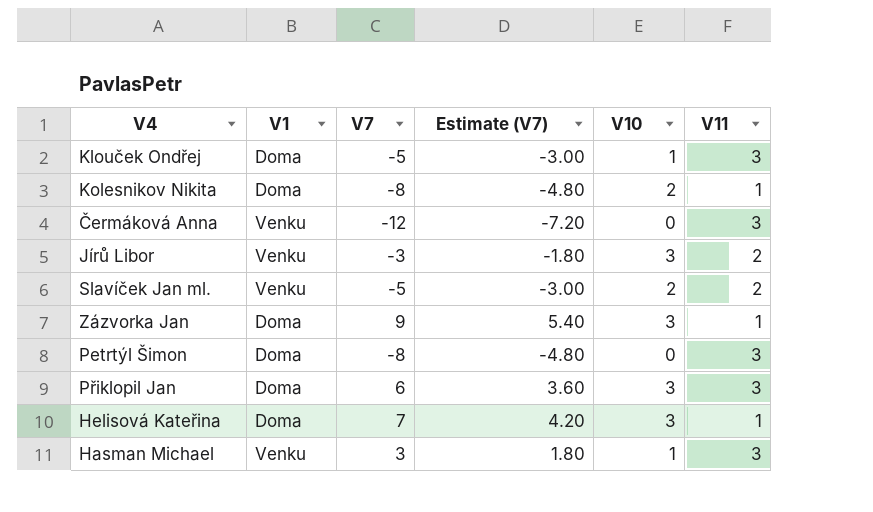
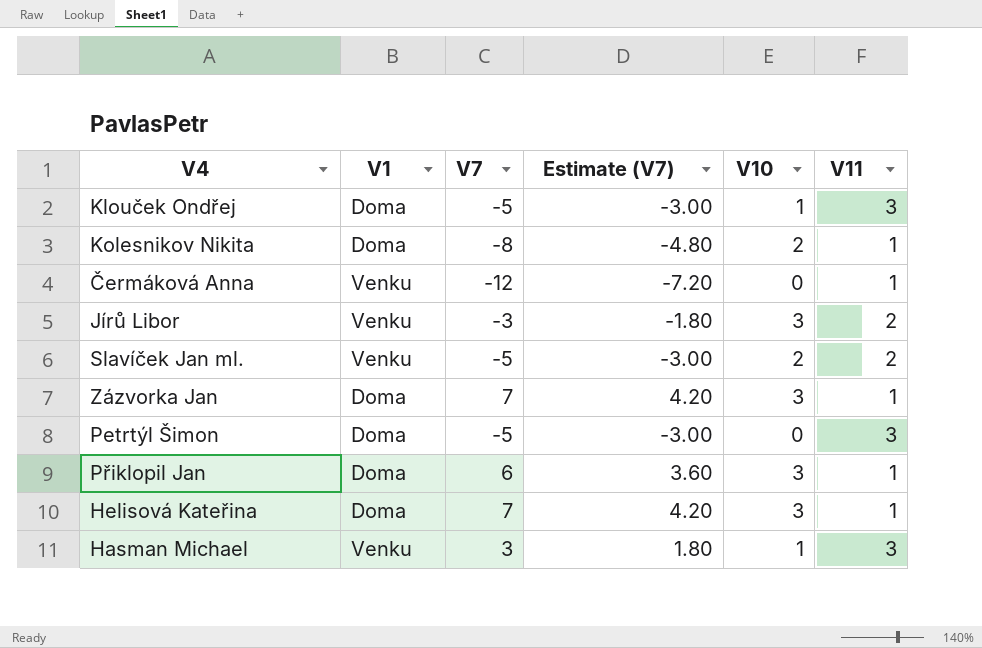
Čermáková Anna | V11: 3 -> 1
Zázvorka Jan | V7: 9 -> 7
Zázvorka Jan | Estimate (V7): 5.40 -> 4.20
Petrtýl Šimon | V7: -8 -> -5
Petrtýl Šimon | Estimate (V7): -4.80 -> -3.00
Přiklopil Jan | V11: 3 -> 1

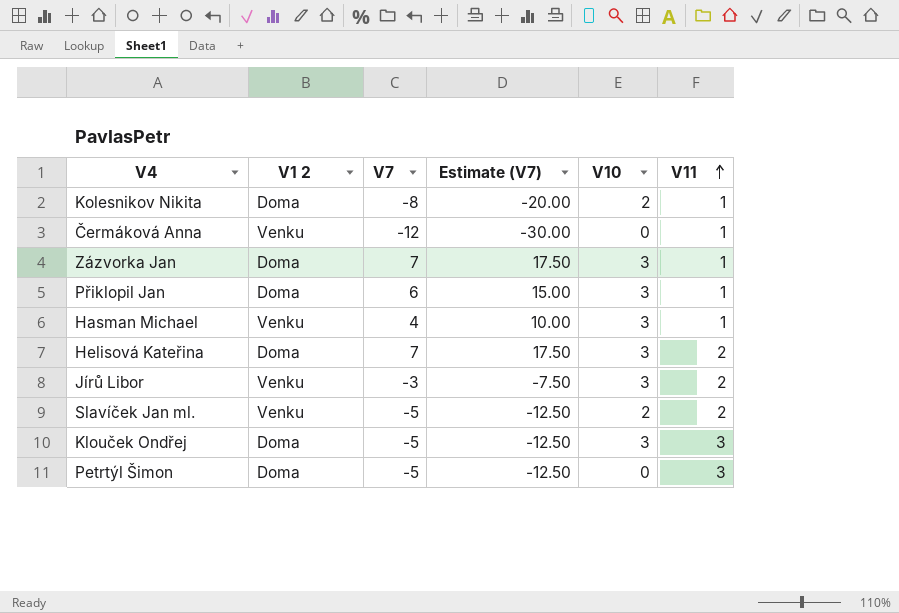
row order: none -> V11 ascending
column name: V1 -> V1 2
column Estimate (V7) | formula: [V7] * 0.6 -> [V7] * 2.5
Hasman Michael | V7: 3 -> 4
Hasman Michael | V10: 1 -> 3
Hasman Michael | V11: 3 -> 1
Helisová Kateřina | V11: 1 -> 2
Klouček Ondřej | V10: 1 -> 3

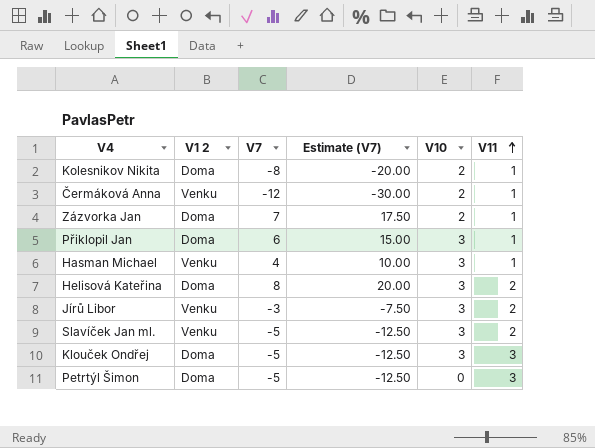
Čermáková Anna | V10: 0 -> 2
Zázvorka Jan | V10: 3 -> 2
Helisová Kateřina | V7: 7 -> 8
Helisová Kateřina | Estimate (V7): 17.50 -> 20.00
Slavíček Jan ml. | V10: 2 -> 3

